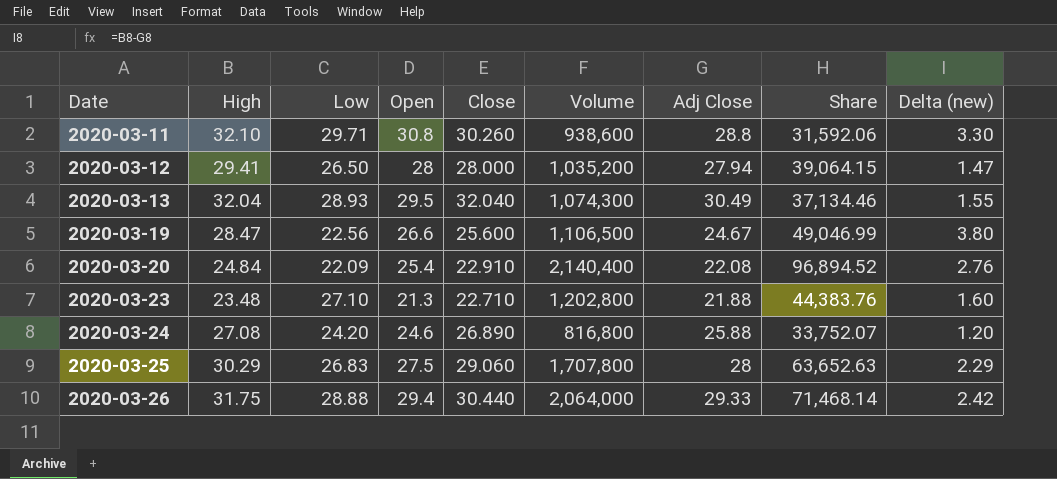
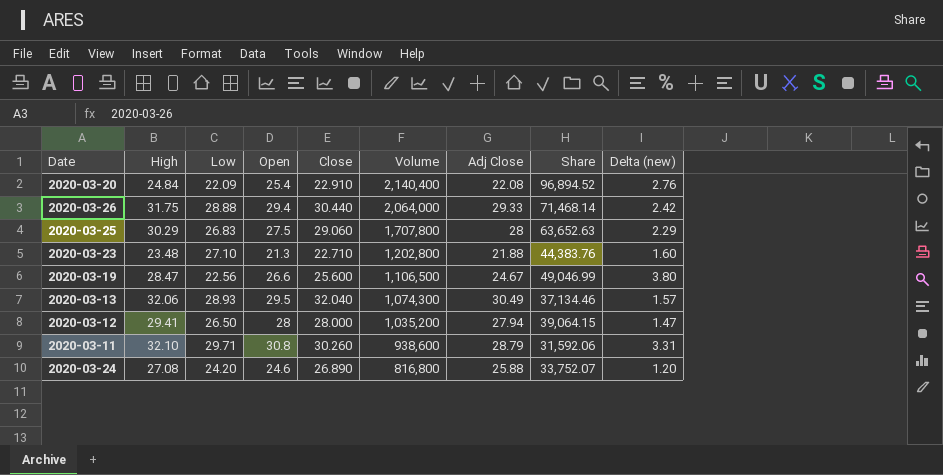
row order: Date ascending -> Volume descending
2020-03-13 | High: 32.04 -> 32.06
2020-03-13 | Delta (new): 1.55 -> 1.57
2020-03-11 | Adj Close: 28.8 -> 28.79
2020-03-11 | Delta (new): 3.30 -> 3.31

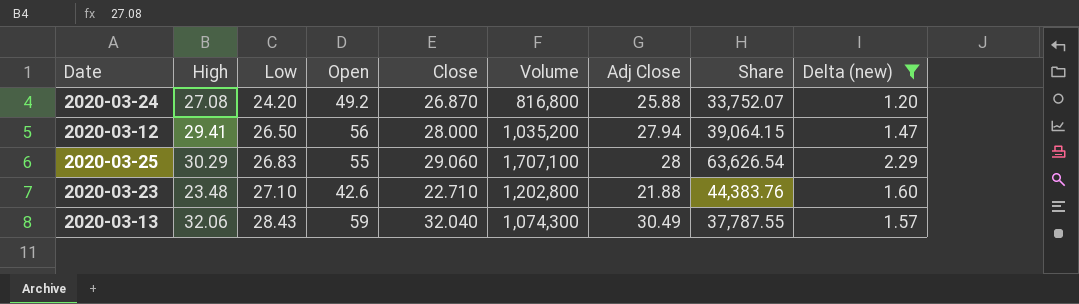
filter: none -> Delta (new) <= 2.29
row order: Volume descending -> Low ascending
2020-03-24 | Open: 24.6 -> 49.2
2020-03-24 | Close: 26.890 -> 26.870
2020-03-12 | Open: 28 -> 56
2020-03-25 | Open: 27.5 -> 55
2020-03-25 | Volume: 1,707,800 -> 1,707,100
2020-03-25 | Share: 63,652.63 -> 63,626.54
2020-03-23 | Open: 21.3 -> 42.6
2020-03-13 | Low: 28.93 -> 28.43
2020-03-13 | Open: 29.5 -> 59
2020-03-13 | Share: 37,134.46 -> 37,787.55

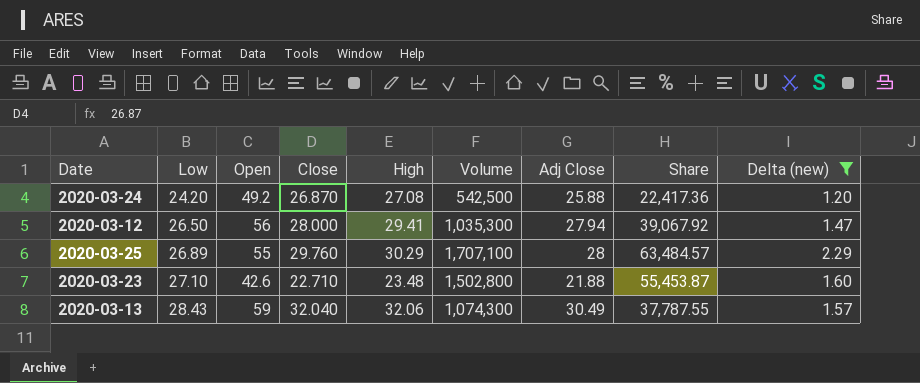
column High | position: 2 -> 5
2020-03-24 | Volume: 816,800 -> 542,500
2020-03-24 | Share: 33,752.07 -> 22,417.36
2020-03-12 | Volume: 1,035,200 -> 1,035,300
2020-03-12 | Share: 39,064.15 -> 39,067.92
2020-03-25 | Low: 26.83 -> 26.89
2020-03-25 | Close: 29.060 -> 29.760
2020-03-25 | Share: 63,626.54 -> 63,484.57
2020-03-23 | Volume: 1,202,800 -> 1,502,800
2020-03-23 | Share: 44,383.76 -> 55,453.87

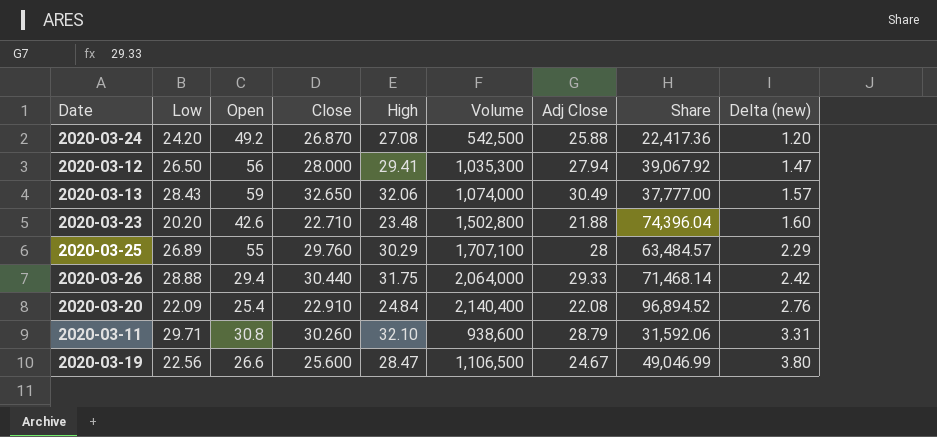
filter: Delta (new) <= 2.29 -> none
row order: Low ascending -> Delta (new) ascending
2020-03-13 | Close: 32.040 -> 32.650
2020-03-13 | Volume: 1,074,300 -> 1,074,000
2020-03-13 | Share: 37,787.55 -> 37,777.00
2020-03-23 | Low: 27.10 -> 20.20
2020-03-23 | Share: 55,453.87 -> 74,396.04

